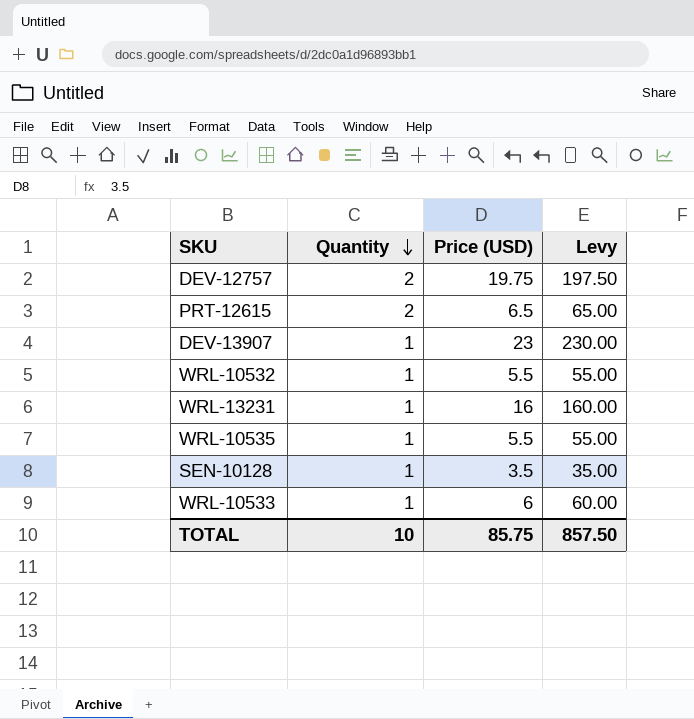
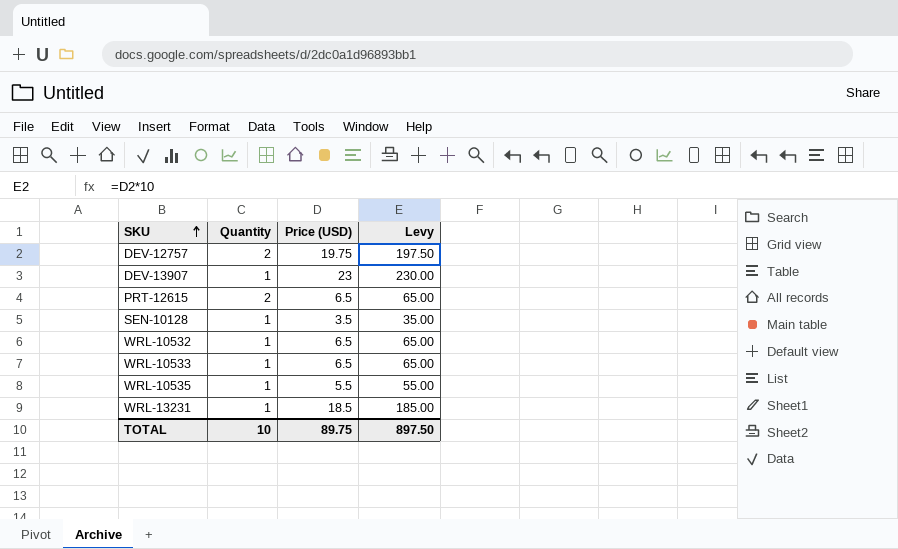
row order: Quantity descending -> SKU ascending
WRL-10532 | Price (USD): 5.5 -> 6.5
WRL-10532 | Levy: 55.00 -> 65.00
WRL-10533 | Price (USD): 6 -> 6.5
WRL-10533 | Levy: 60.00 -> 65.00
WRL-13231 | Price (USD): 16 -> 18.5
WRL-13231 | Levy: 160.00 -> 185.00
TOTAL | Price (USD): 85.75 -> 89.75
TOTAL | Levy: 857.50 -> 897.50

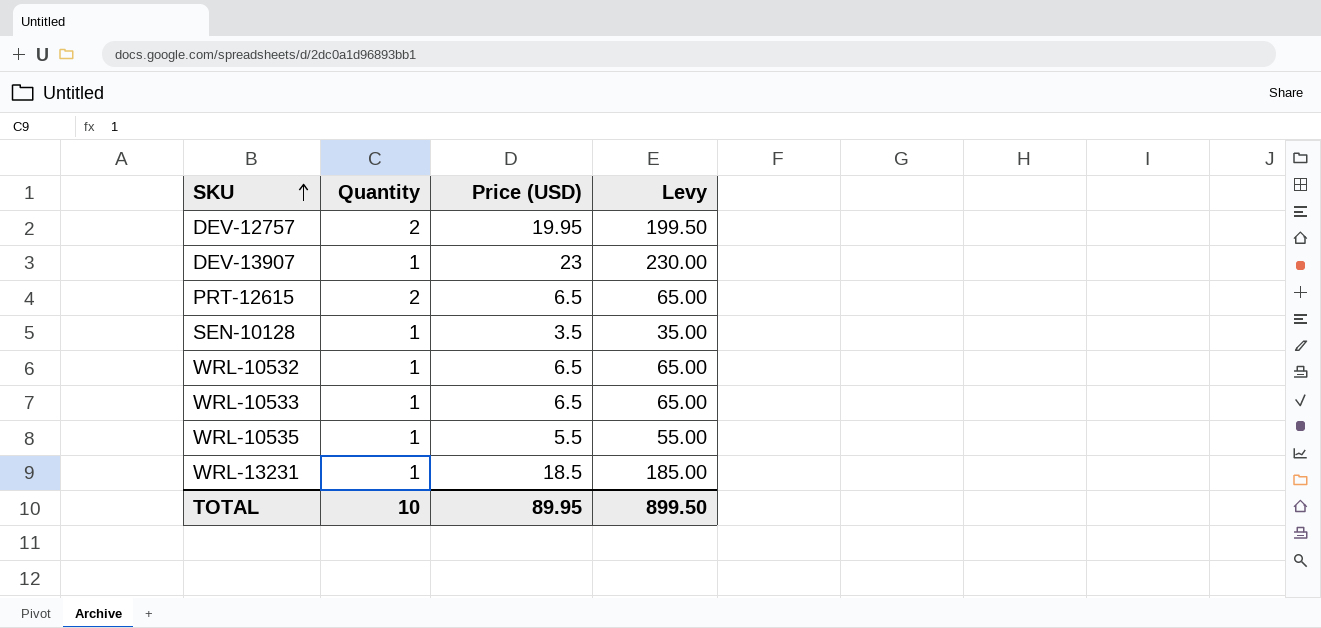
DEV-12757 | Price (USD): 19.75 -> 19.95
DEV-12757 | Levy: 197.50 -> 199.50
TOTAL | Price (USD): 89.75 -> 89.95
TOTAL | Levy: 897.50 -> 899.50

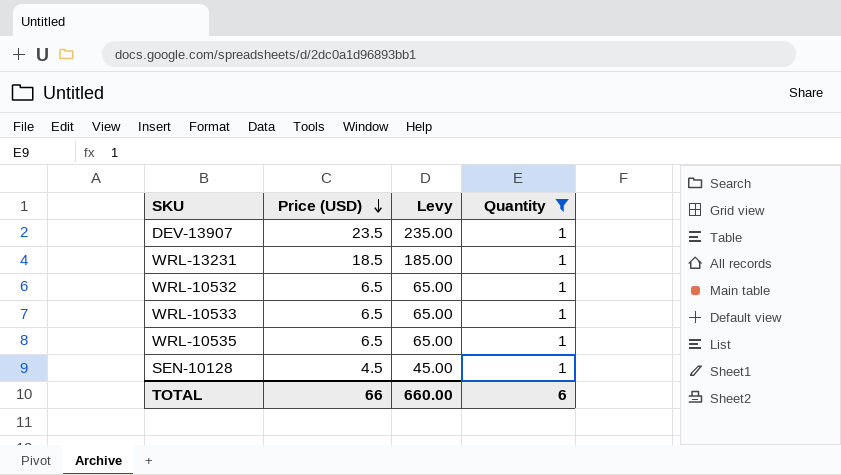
filter: none -> Quantity = 1
row order: SKU ascending -> Price (USD) descending
column Quantity | position: 2 -> 4
DEV-13907 | Price (USD): 23 -> 23.5
DEV-13907 | Levy: 230.00 -> 235.00
WRL-10535 | Price (USD): 5.5 -> 6.5
WRL-10535 | Levy: 55.00 -> 65.00
SEN-10128 | Price (USD): 3.5 -> 4.5
SEN-10128 | Levy: 35.00 -> 45.00
TOTAL | Price (USD): 89.95 -> 66
TOTAL | Levy: 899.50 -> 660.00
TOTAL | Quantity: 10 -> 6

